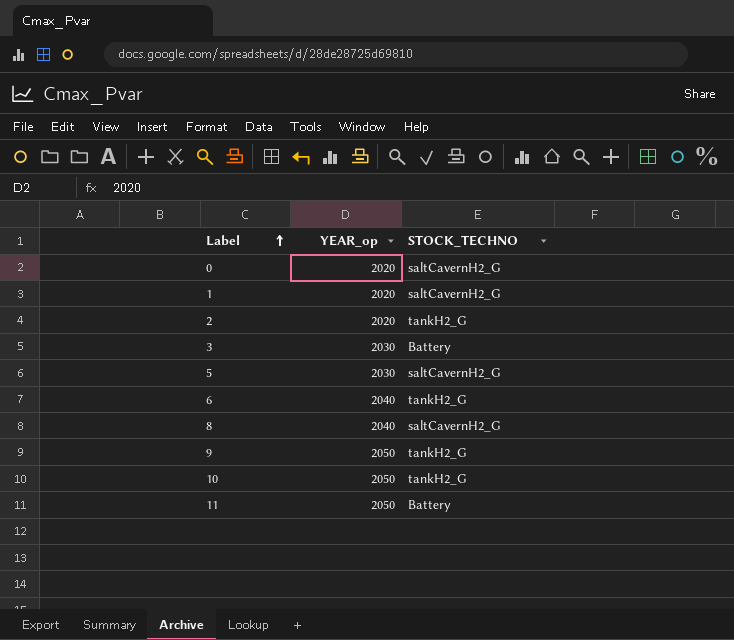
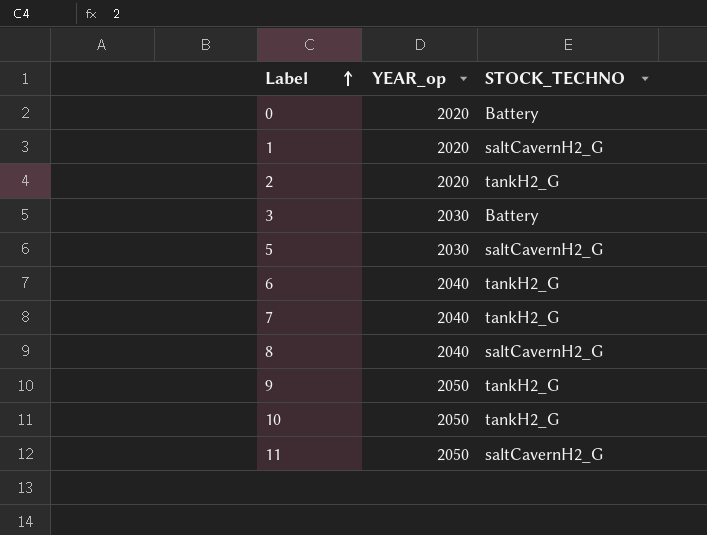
0 | STOCK_TECHNO: saltCavernH2_G -> Battery
row 7: none -> 2040 | tankH2_G
11 | STOCK_TECHNO: Battery -> saltCavernH2_G

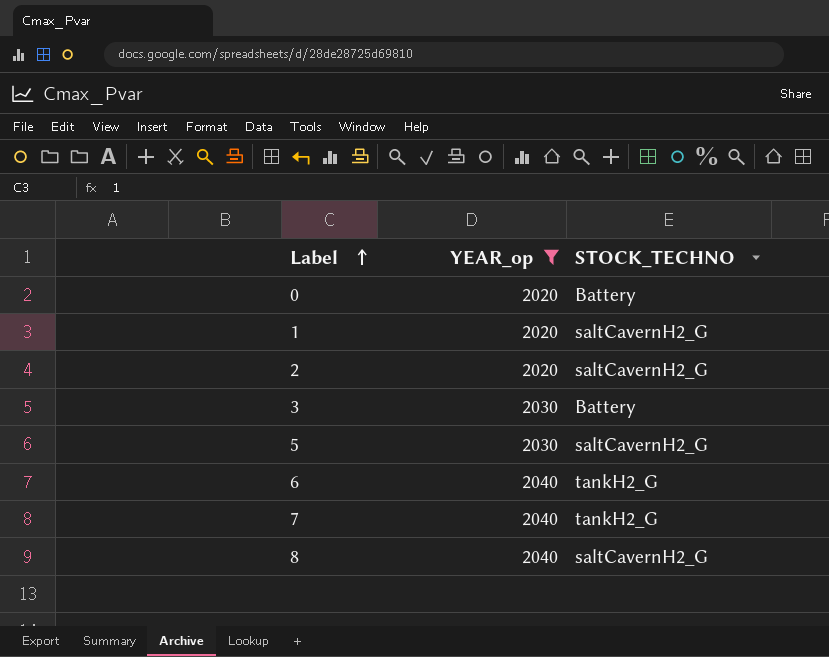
filter: none -> YEAR_op != 2050
2 | STOCK_TECHNO: tankH2_G -> saltCavernH2_G

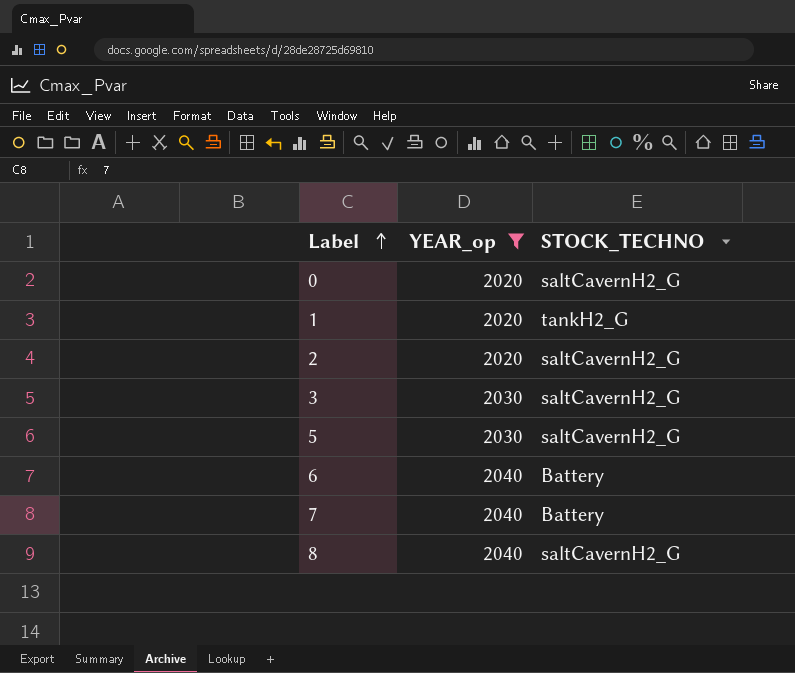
0 | STOCK_TECHNO: Battery -> saltCavernH2_G
1 | STOCK_TECHNO: saltCavernH2_G -> tankH2_G
3 | STOCK_TECHNO: Battery -> saltCavernH2_G
6 | STOCK_TECHNO: tankH2_G -> Battery
7 | STOCK_TECHNO: tankH2_G -> Battery

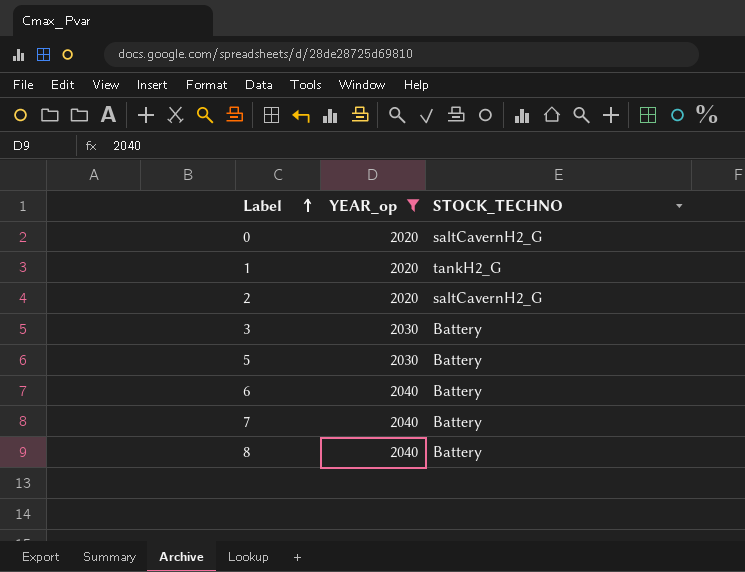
3 | STOCK_TECHNO: saltCavernH2_G -> Battery
5 | STOCK_TECHNO: saltCavernH2_G -> Battery
8 | STOCK_TECHNO: saltCavernH2_G -> Battery

